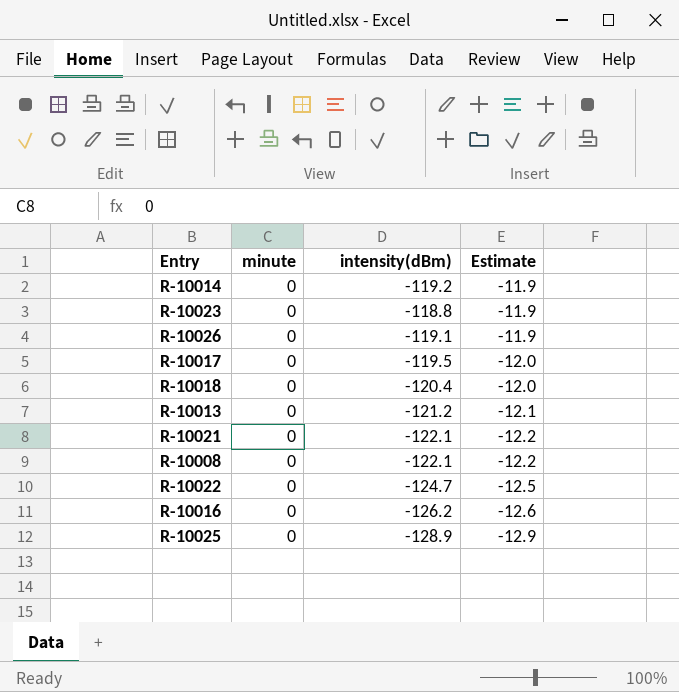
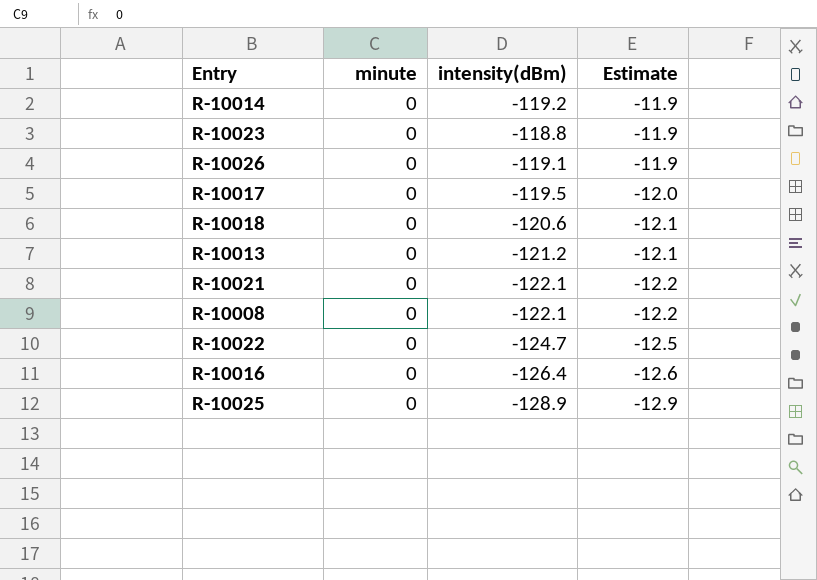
R-10018 | intensity(dBm): -120.4 -> -120.6
R-10018 | Estimate: -12.0 -> -12.1
R-10016 | intensity(dBm): -126.2 -> -126.4

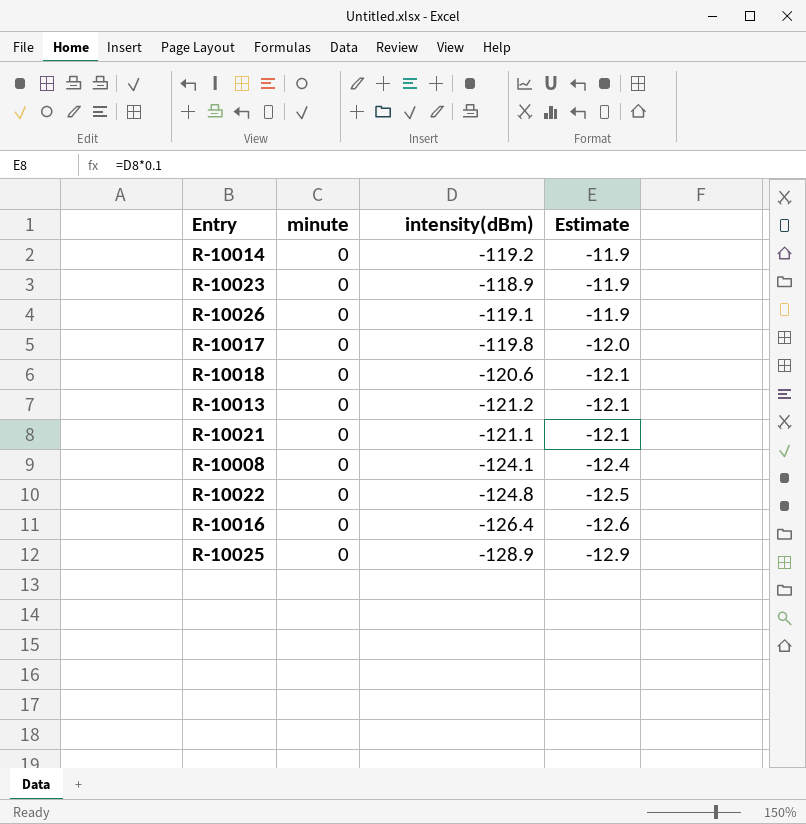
R-10023 | intensity(dBm): -118.8 -> -118.9
R-10017 | intensity(dBm): -119.5 -> -119.8
R-10021 | intensity(dBm): -122.1 -> -121.1
R-10021 | Estimate: -12.2 -> -12.1
R-10008 | intensity(dBm): -122.1 -> -124.1
R-10008 | Estimate: -12.2 -> -12.4
R-10022 | intensity(dBm): -124.7 -> -124.8

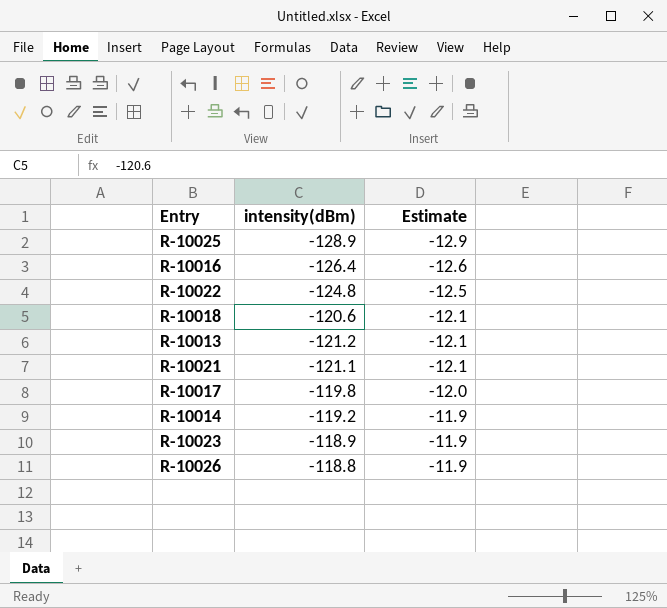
row order: Estimate descending -> Estimate ascending
column minute | position: 2 -> none
row R-10008: 0 | -124.1 | -12.4 -> none
R-10026 | intensity(dBm): -119.1 -> -118.8

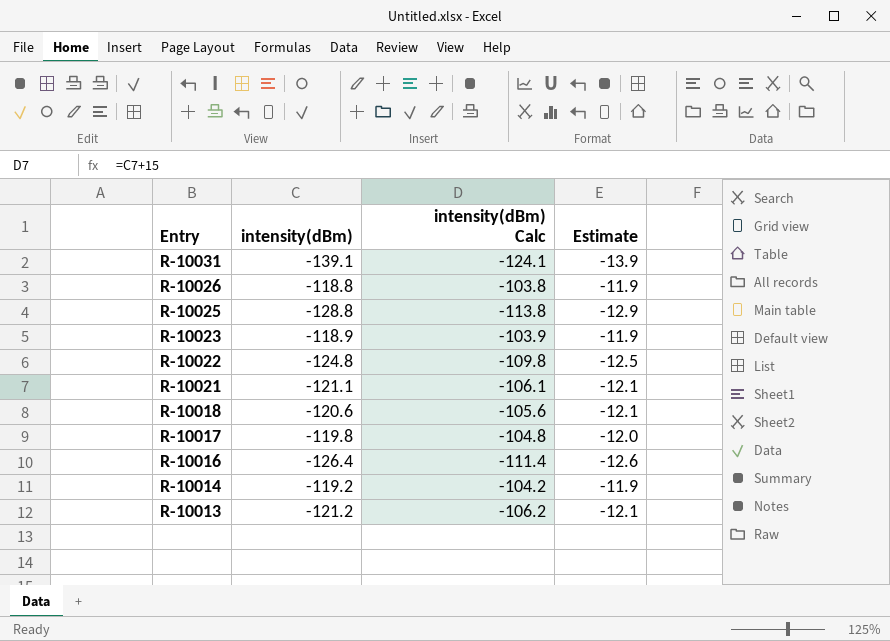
row order: Estimate ascending -> Entry descending
column intensity(dBm) Calc | formula: none -> [intensity(dBm)] + 15
row R-10031: none -> -139.1 | -124.1 | -13.9
R-10025 | intensity(dBm): -128.9 -> -128.8

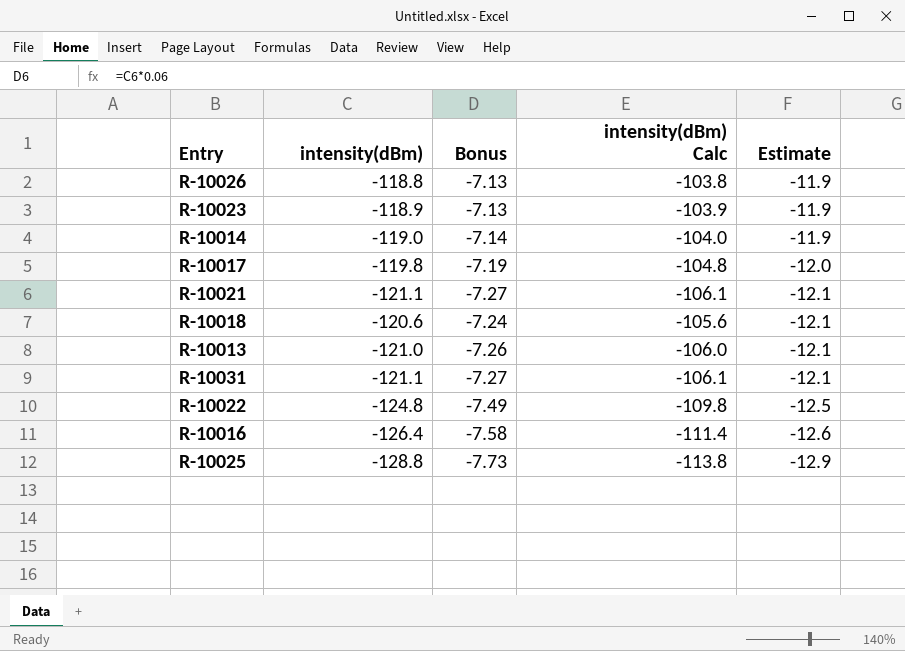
row order: Entry descending -> Estimate descending
column Bonus | formula: none -> [intensity(dBm)] * 0.06
R-10014 | intensity(dBm): -119.2 -> -119.0
R-10014 | intensity(dBm) Calc: -104.2 -> -104.0
R-10013 | intensity(dBm): -121.2 -> -121.0
R-10013 | intensity(dBm) Calc: -106.2 -> -106.0
R-10031 | intensity(dBm): -139.1 -> -121.1
R-10031 | intensity(dBm) Calc: -124.1 -> -106.1
R-10031 | Estimate: -13.9 -> -12.1

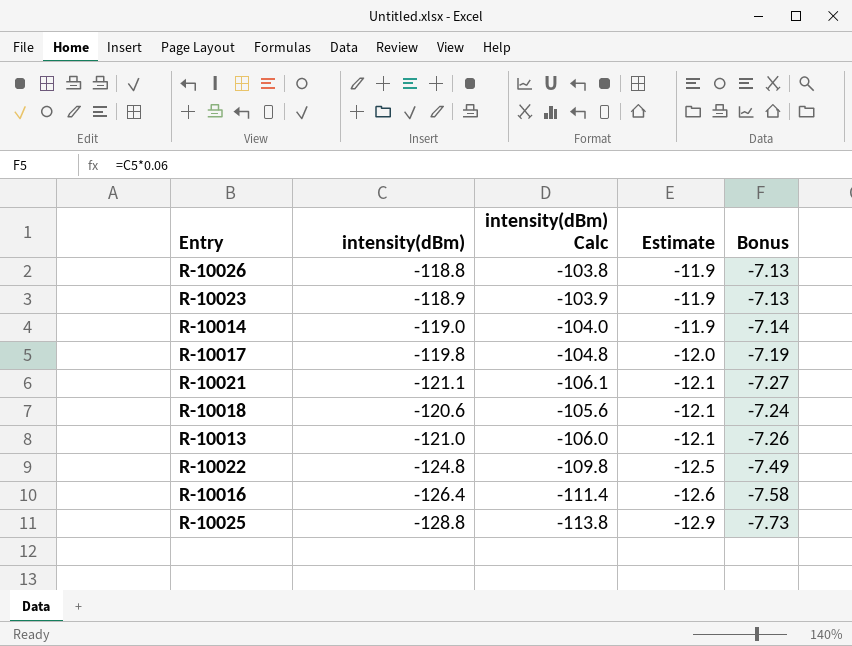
column Bonus | position: 3 -> 5
row R-10031: -121.1 | -7.27 | -106.1 | -12.1 -> none

